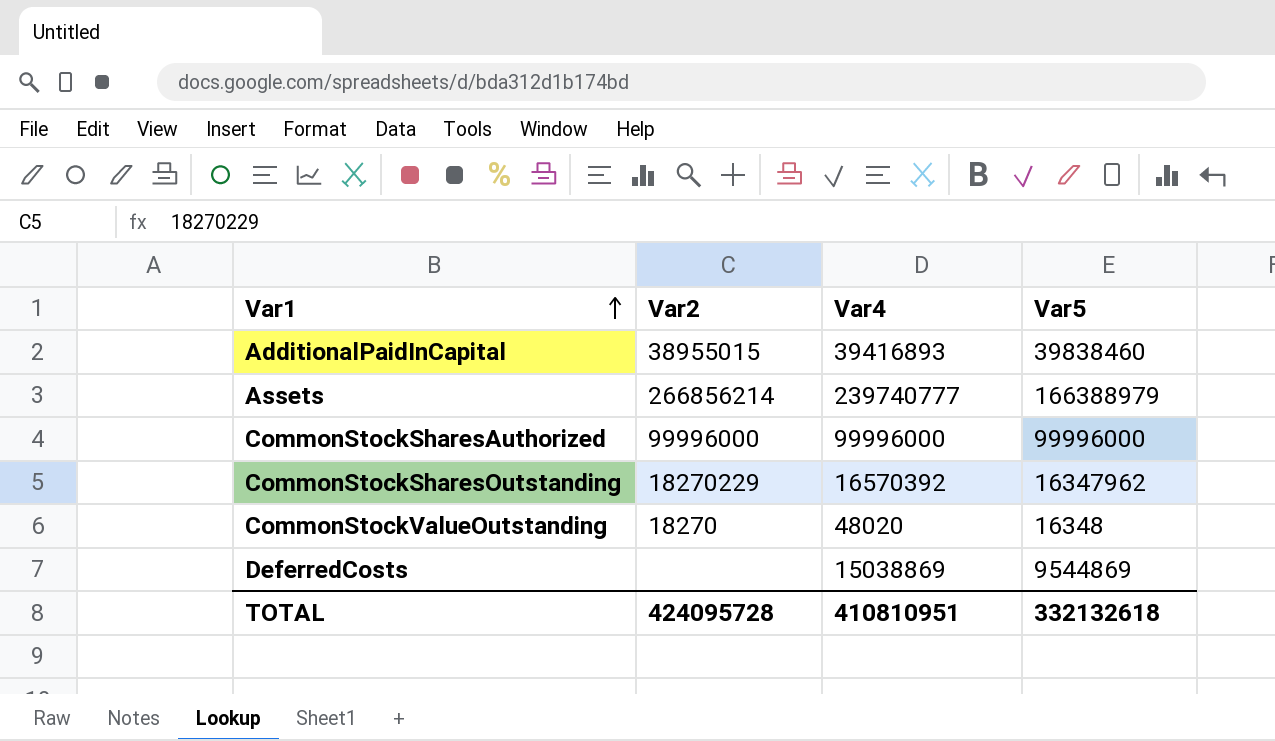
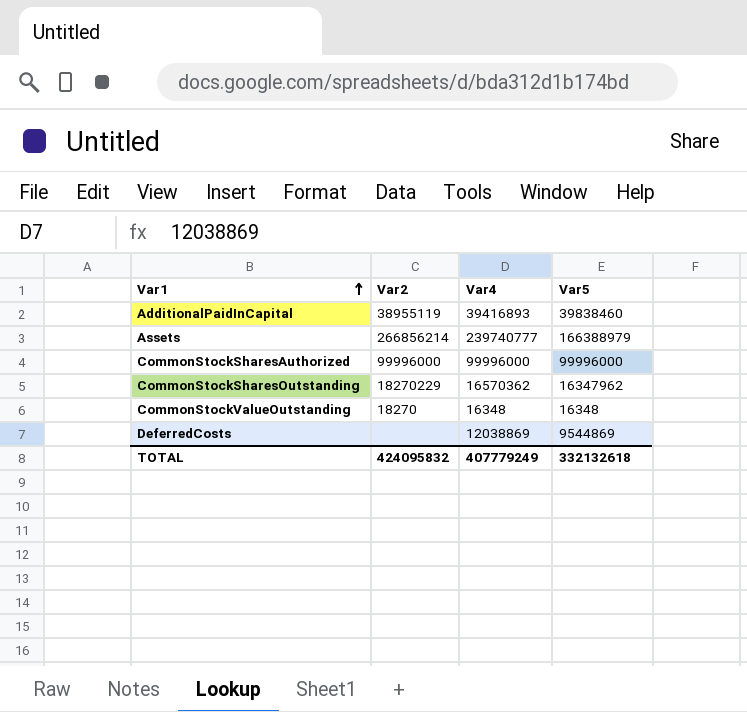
AdditionalPaidInCapital | Var2: 38955015 -> 38955119
CommonStockSharesOutstanding | Var4: 16570392 -> 16570362
CommonStockValueOutstanding | Var4: 48020 -> 16348
DeferredCosts | Var4: 15038869 -> 12038869
TOTAL | Var2: 424095728 -> 424095832
TOTAL | Var4: 410810951 -> 407779249

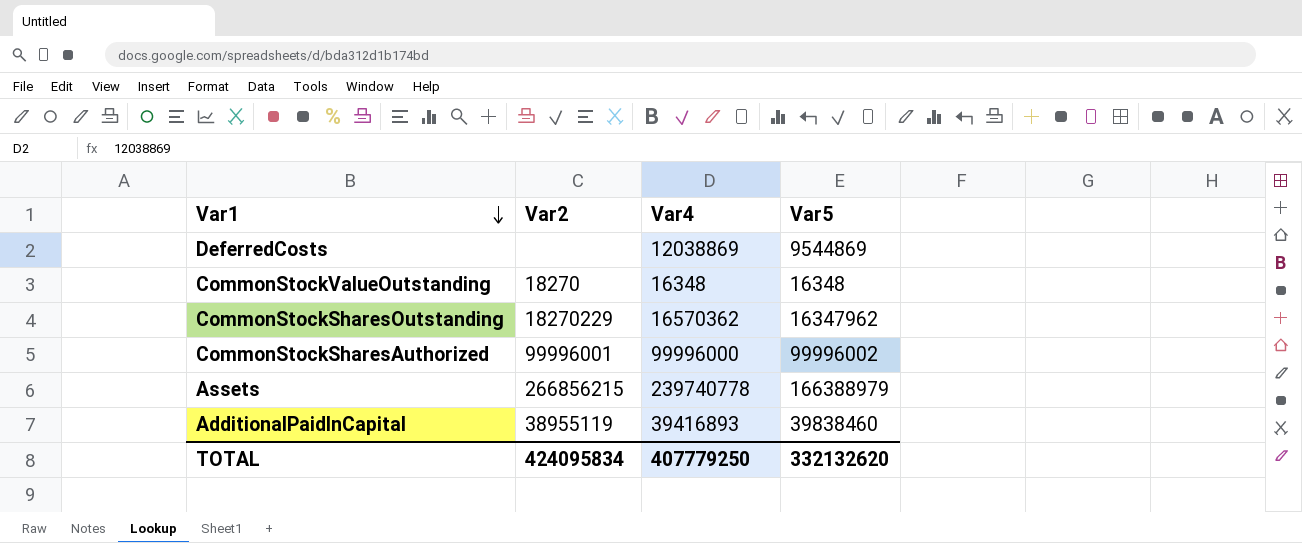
row order: Var1 ascending -> Var1 descending
CommonStockSharesAuthorized | Var2: 99996000 -> 99996001
CommonStockSharesAuthorized | Var5: 99996000 -> 99996002
Assets | Var2: 266856214 -> 266856215
Assets | Var4: 239740777 -> 239740778
TOTAL | Var2: 424095832 -> 424095834
TOTAL | Var4: 407779249 -> 407779250
TOTAL | Var5: 332132618 -> 332132620

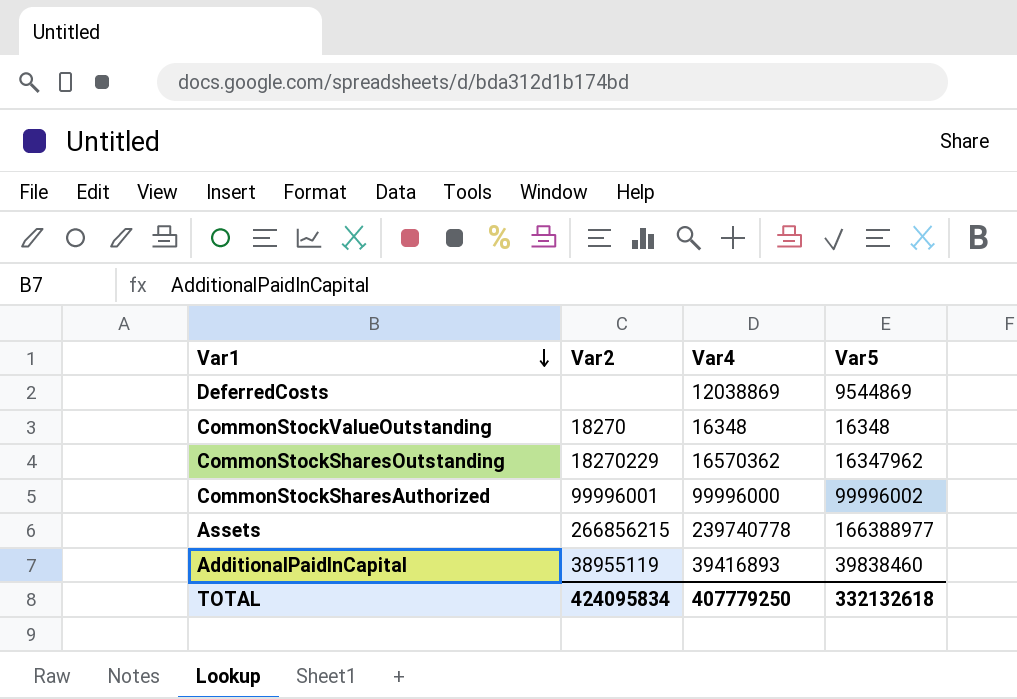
Assets | Var5: 166388979 -> 166388977
TOTAL | Var5: 332132620 -> 332132618

